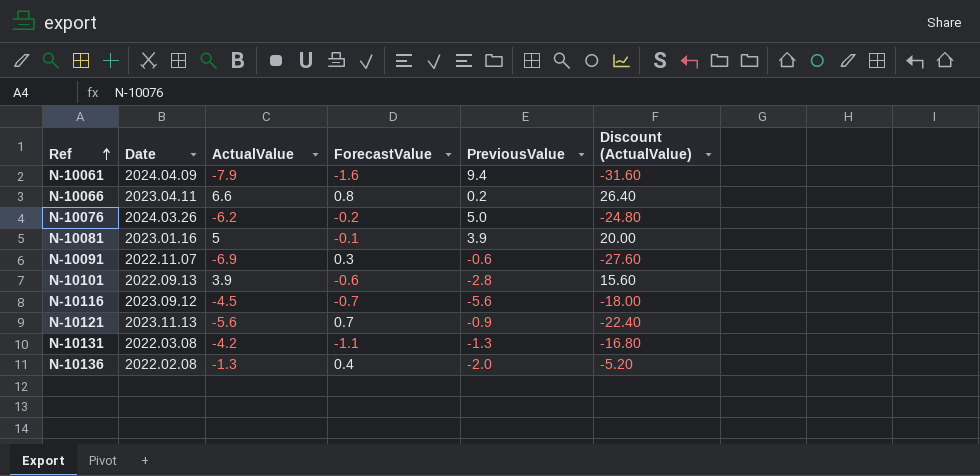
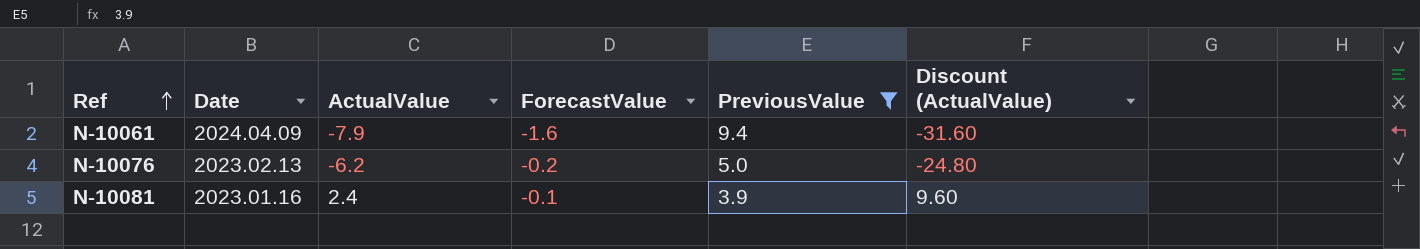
filter: none -> PreviousValue >= 3.9
N-10076 | Date: 2024.03.26 -> 2023.02.13
N-10081 | ActualValue: 5 -> 2.4
N-10081 | Discount (ActualValue): 20.00 -> 9.60

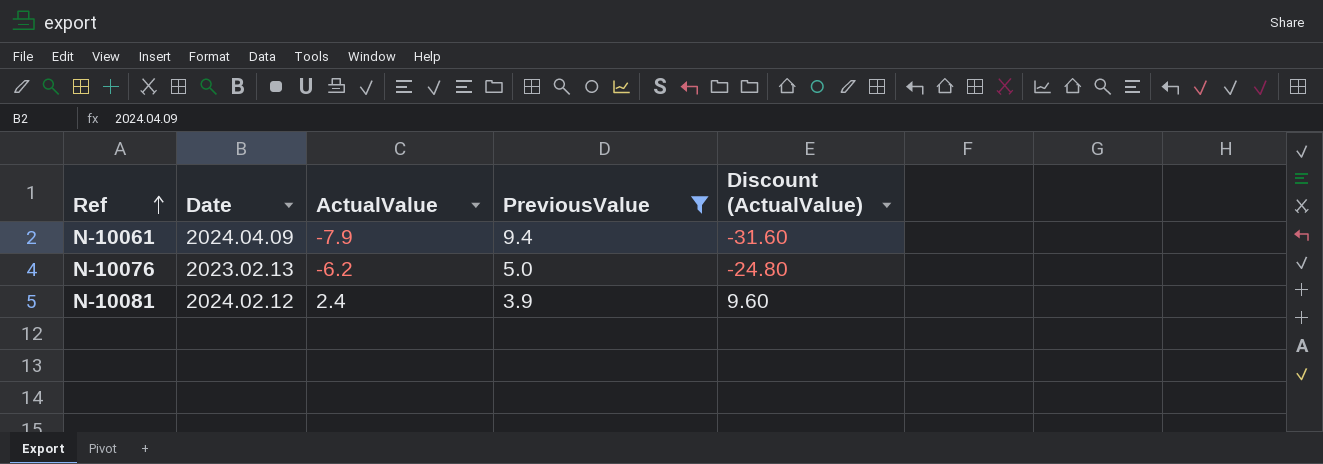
column ForecastValue | position: 4 -> none
N-10081 | Date: 2023.01.16 -> 2024.02.12

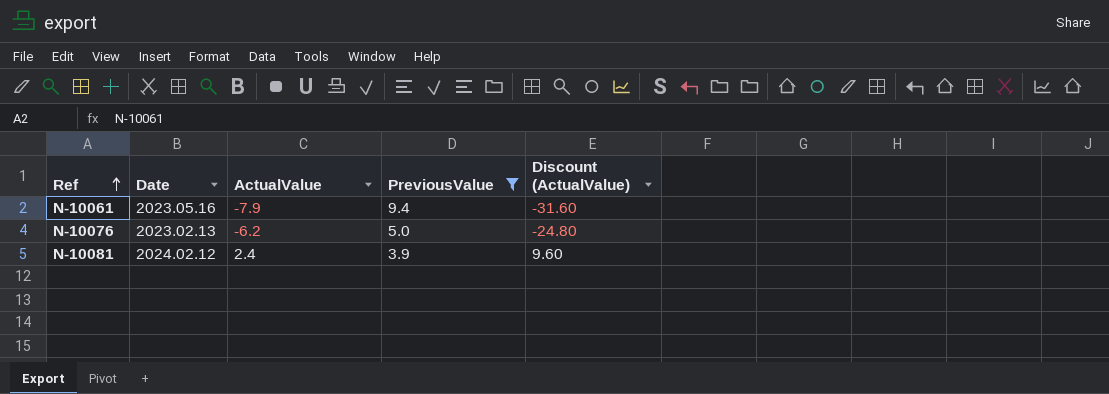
N-10061 | Date: 2024.04.09 -> 2023.05.16

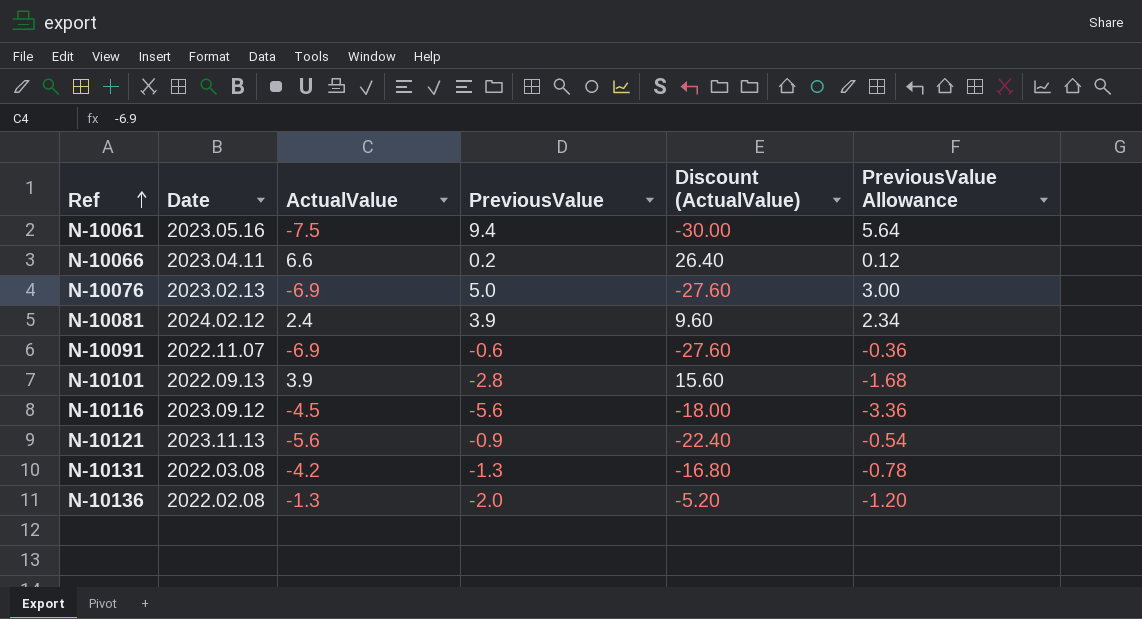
filter: PreviousValue >= 3.9 -> none
column PreviousValue Allowance | formula: none -> [PreviousValue] * 0.6
N-10061 | ActualValue: -7.9 -> -7.5
N-10061 | Discount (ActualValue): -31.60 -> -30.00
N-10076 | ActualValue: -6.2 -> -6.9
N-10076 | Discount (ActualValue): -24.80 -> -27.60

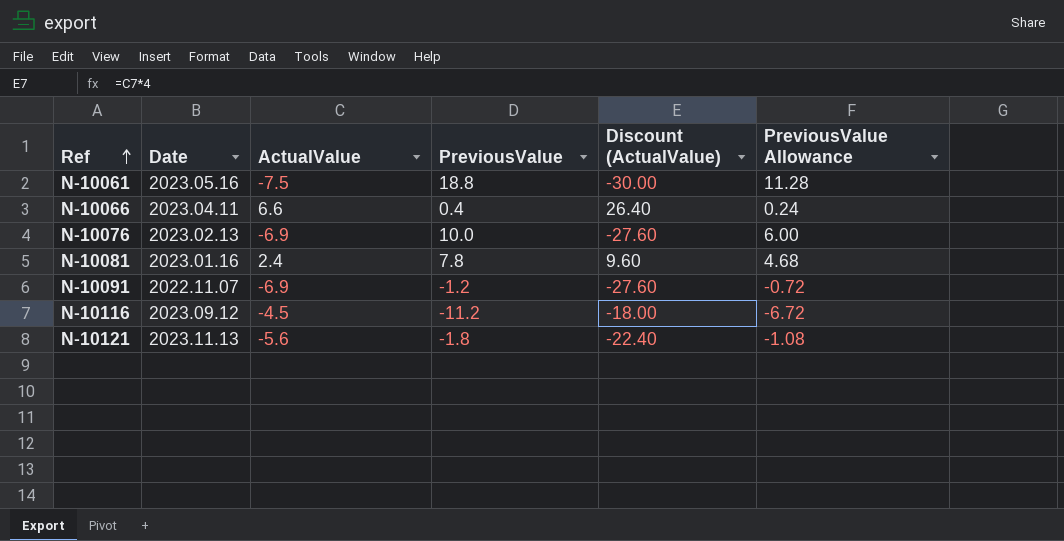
row N-10101: 2022.09.13 | 3.9 | -2.8 | 15.60 | -1.68 -> none
row N-10131: 2022.03.08 | -4.2 | -1.3 | -16.80 | -0.78 -> none
row N-10136: 2022.02.08 | -1.3 | -2.0 | -5.20 | -1.20 -> none
N-10061 | PreviousValue: 9.4 -> 18.8
N-10061 | PreviousValue Allowance: 5.64 -> 11.28
N-10066 | PreviousValue: 0.2 -> 0.4
N-10066 | PreviousValue Allowance: 0.12 -> 0.24
N-10076 | PreviousValue: 5.0 -> 10.0
N-10076 | PreviousValue Allowance: 3.00 -> 6.00
N-10081 | Date: 2024.02.12 -> 2023.01.16
N-10081 | PreviousValue: 3.9 -> 7.8
N-10081 | PreviousValue Allowance: 2.34 -> 4.68
N-10091 | PreviousValue: -0.6 -> -1.2
N-10091 | PreviousValue Allowance: -0.36 -> -0.72
N-10116 | PreviousValue: -5.6 -> -11.2
N-10116 | PreviousValue Allowance: -3.36 -> -6.72
N-10121 | PreviousValue: -0.9 -> -1.8
N-10121 | PreviousValue Allowance: -0.54 -> -1.08

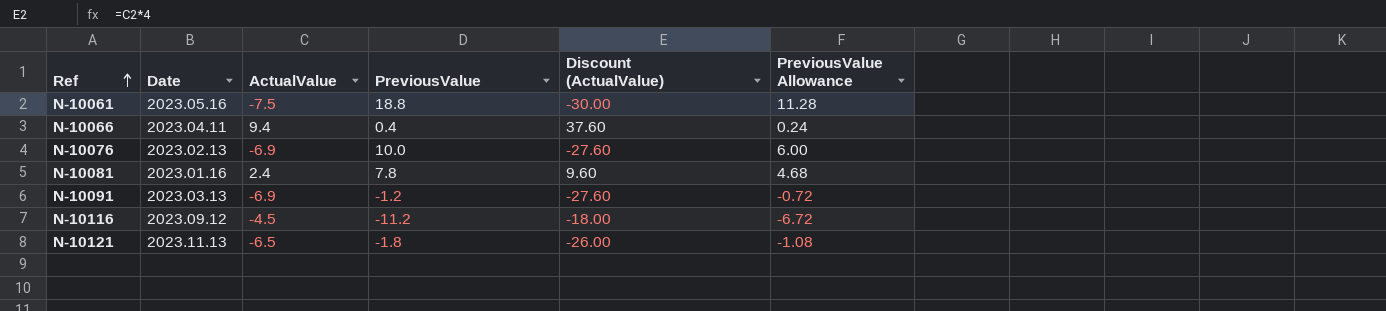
N-10066 | ActualValue: 6.6 -> 9.4
N-10066 | Discount (ActualValue): 26.40 -> 37.60
N-10091 | Date: 2022.11.07 -> 2023.03.13
N-10121 | ActualValue: -5.6 -> -6.5
N-10121 | Discount (ActualValue): -22.40 -> -26.00

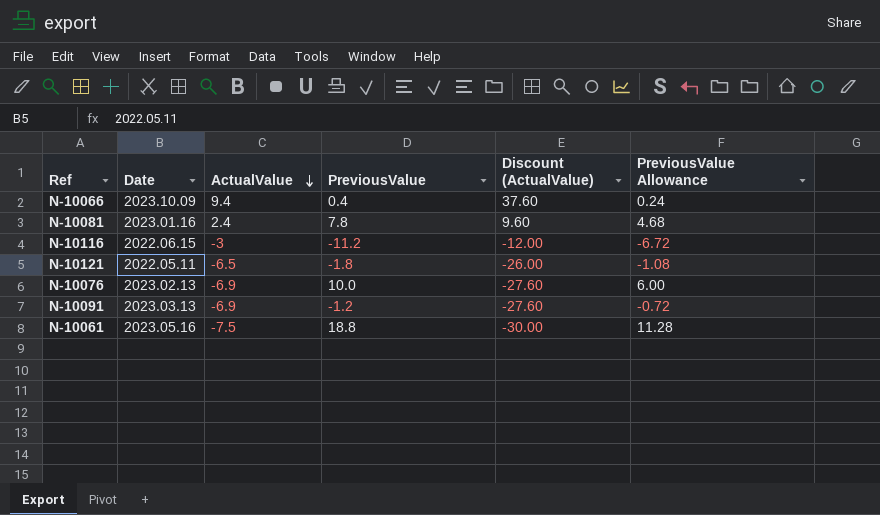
row order: Ref ascending -> ActualValue descending
N-10066 | Date: 2023.04.11 -> 2023.10.09
N-10116 | Date: 2023.09.12 -> 2022.06.15
N-10116 | ActualValue: -4.5 -> -3
N-10116 | Discount (ActualValue): -18.00 -> -12.00
N-10121 | Date: 2023.11.13 -> 2022.05.11

